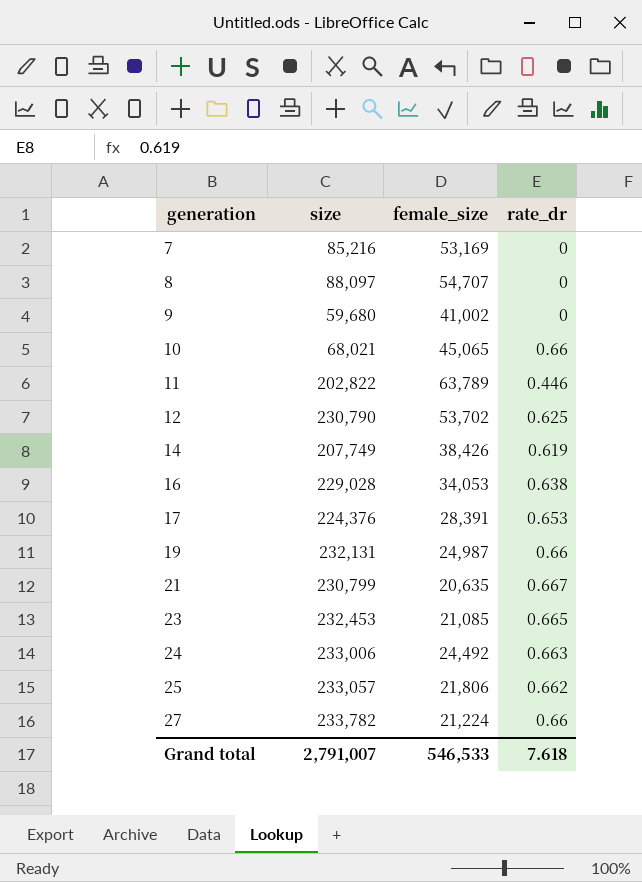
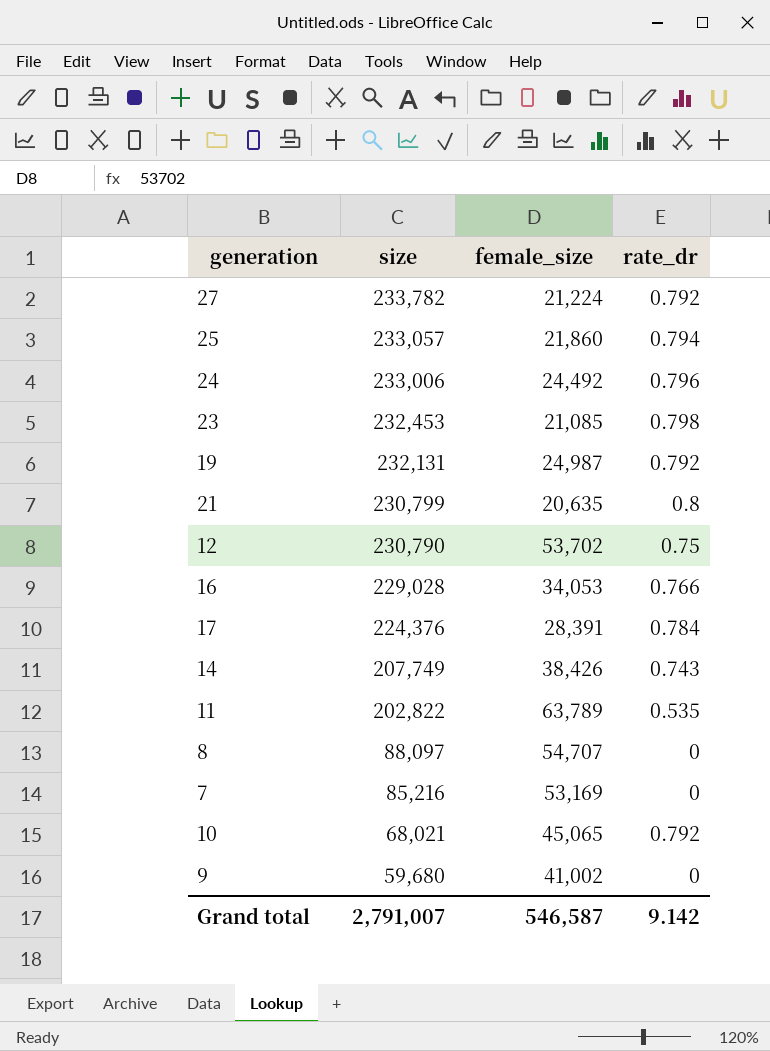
row order: generation ascending -> size descending
27 | rate_dr: 0.66 -> 0.792
25 | female_size: 21,806 -> 21,860
25 | rate_dr: 0.662 -> 0.794
24 | rate_dr: 0.663 -> 0.796
23 | rate_dr: 0.665 -> 0.798
19 | rate_dr: 0.66 -> 0.792
21 | rate_dr: 0.667 -> 0.8
12 | rate_dr: 0.625 -> 0.75
16 | rate_dr: 0.638 -> 0.766
17 | rate_dr: 0.653 -> 0.784
14 | rate_dr: 0.619 -> 0.743
11 | rate_dr: 0.446 -> 0.535
10 | rate_dr: 0.66 -> 0.792
Grand total | female_size: 546,533 -> 546,587
Grand total | rate_dr: 7.618 -> 9.142

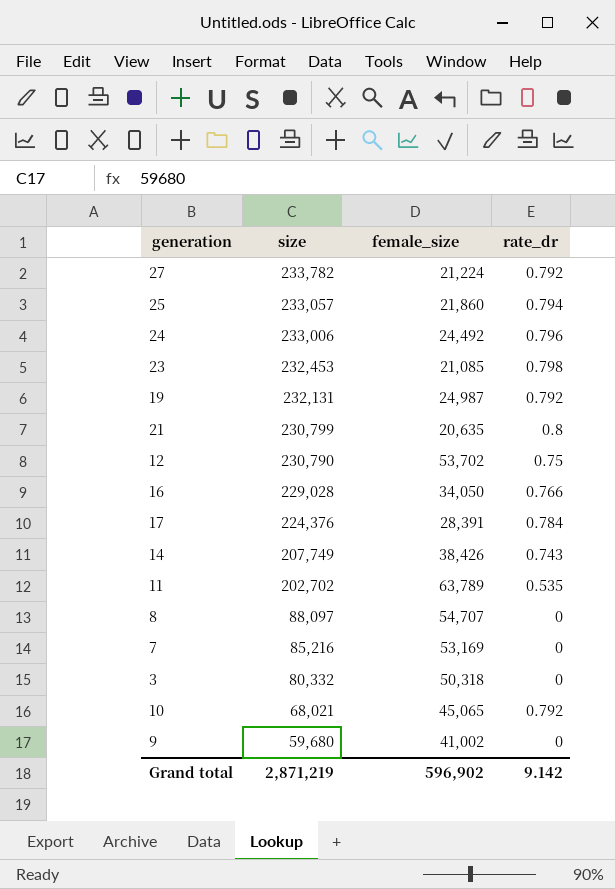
16 | female_size: 34,053 -> 34,050
11 | size: 202,822 -> 202,702
row 3: none -> 80,332 | 50,318 | 0
Grand total | size: 2,791,007 -> 2,871,219
Grand total | female_size: 546,587 -> 596,902

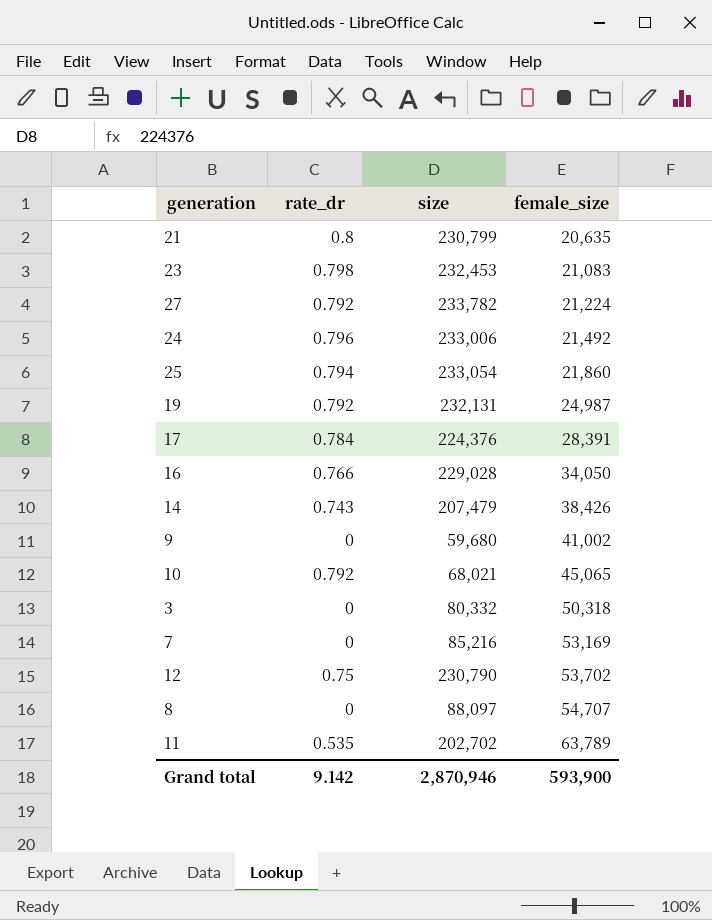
row order: size descending -> female_size ascending
column rate_dr | position: 4 -> 2
23 | female_size: 21,085 -> 21,083
24 | female_size: 24,492 -> 21,492
25 | size: 233,057 -> 233,054
14 | size: 207,749 -> 207,479
Grand total | size: 2,871,219 -> 2,870,946
Grand total | female_size: 596,902 -> 593,900

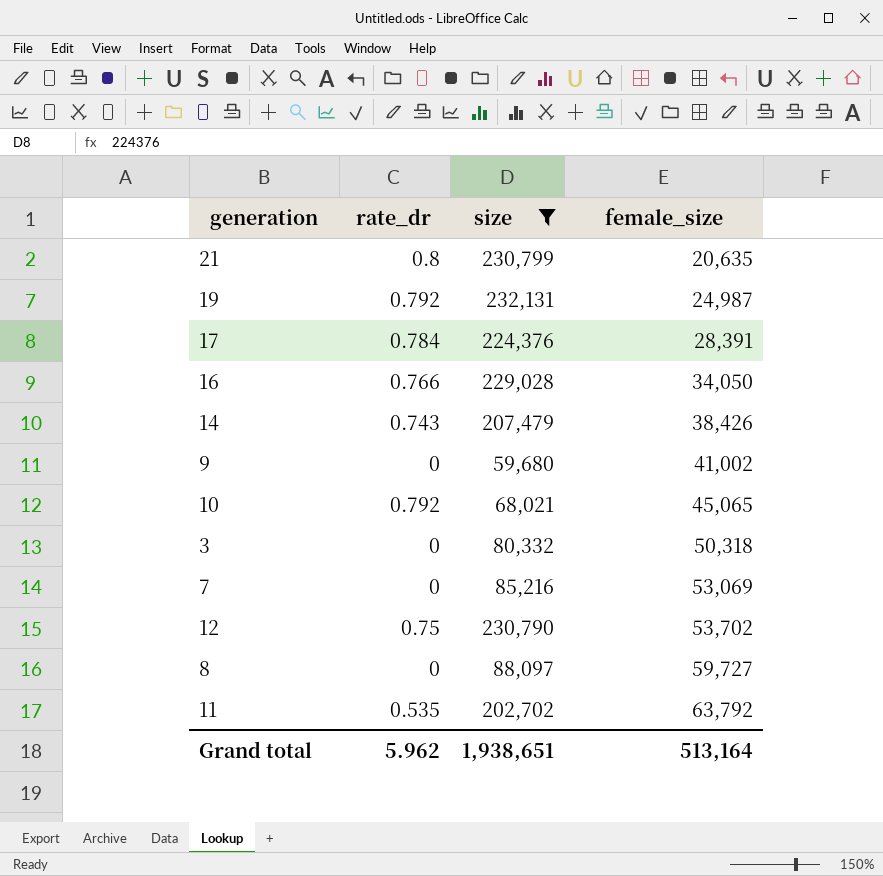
filter: none -> size <= 232,131
7 | female_size: 53,169 -> 53,069
8 | female_size: 54,707 -> 59,727
11 | female_size: 63,789 -> 63,792
Grand total | rate_dr: 9.142 -> 5.962
Grand total | size: 2,870,946 -> 1,938,651
Grand total | female_size: 593,900 -> 513,164

